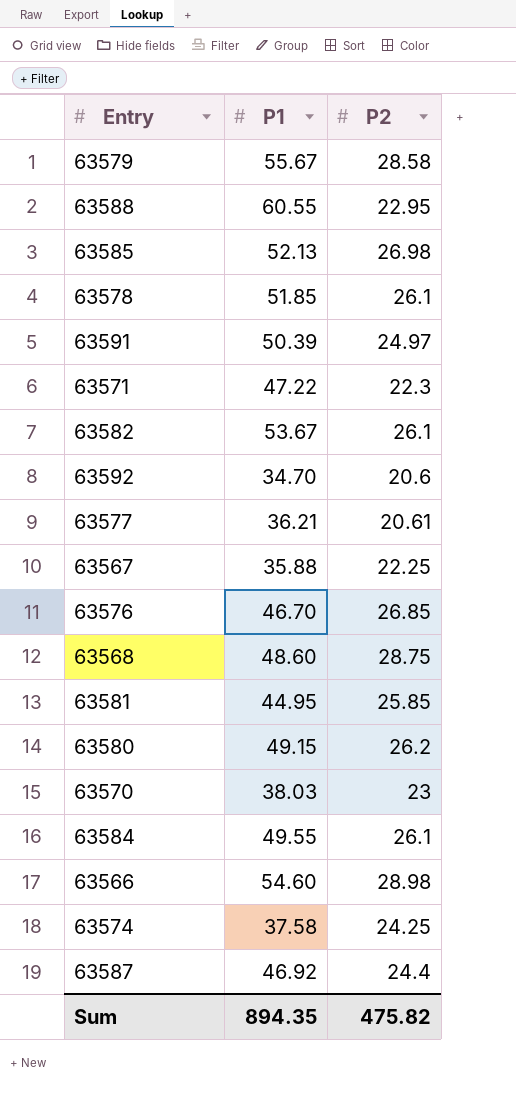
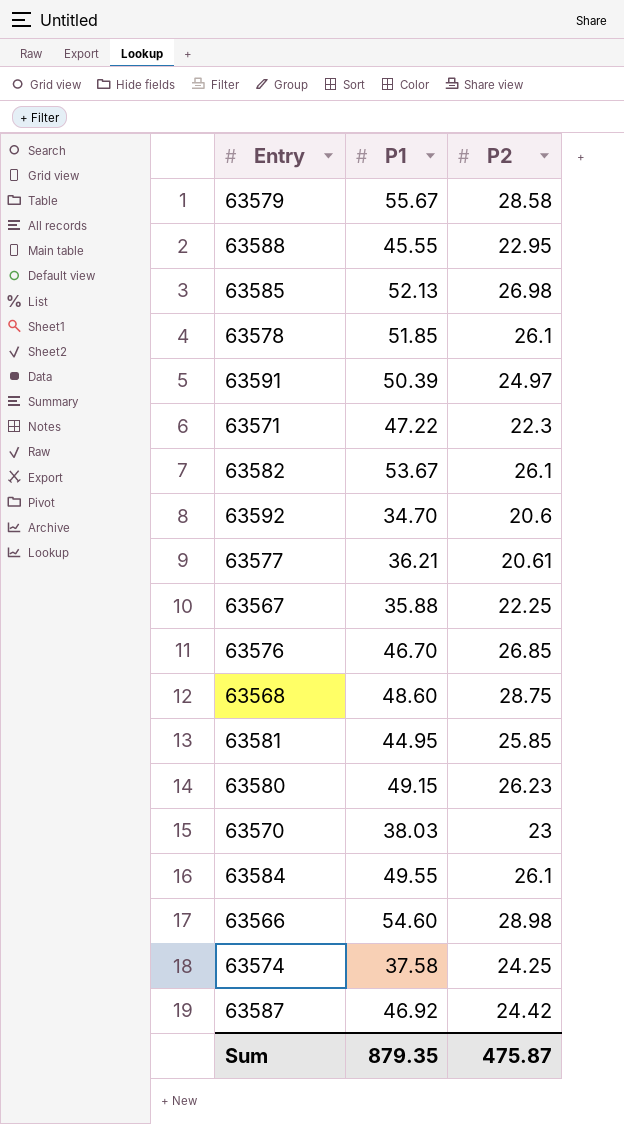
63588 | P1: 60.55 -> 45.55
63580 | P2: 26.2 -> 26.23
63587 | P2: 24.4 -> 24.42
Sum | P1: 894.35 -> 879.35
Sum | P2: 475.82 -> 475.87

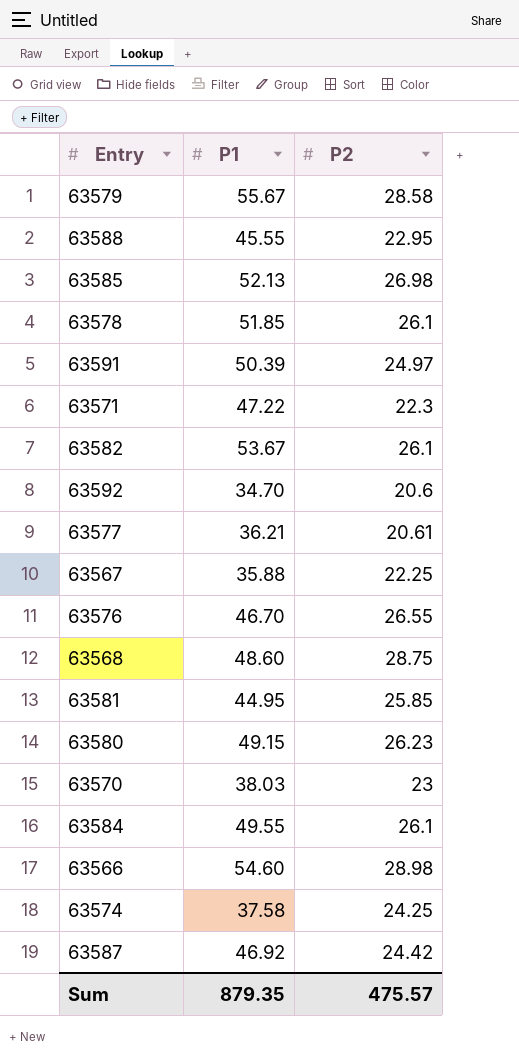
63576 | P2: 26.85 -> 26.55
Sum | P2: 475.87 -> 475.57

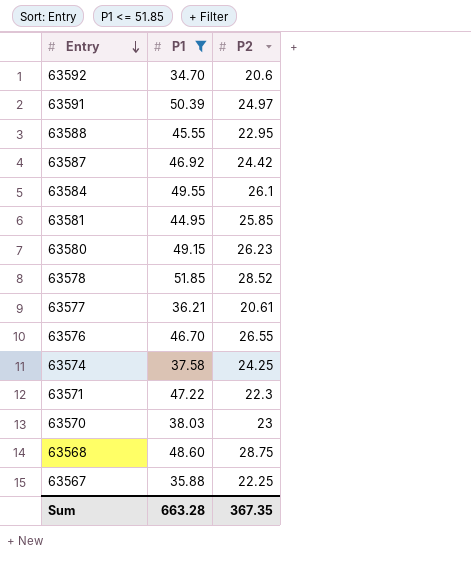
filter: none -> P1 <= 51.85
row order: none -> Entry descending
63578 | P2: 26.1 -> 28.52
Sum | P1: 879.35 -> 663.28
Sum | P2: 475.57 -> 367.35

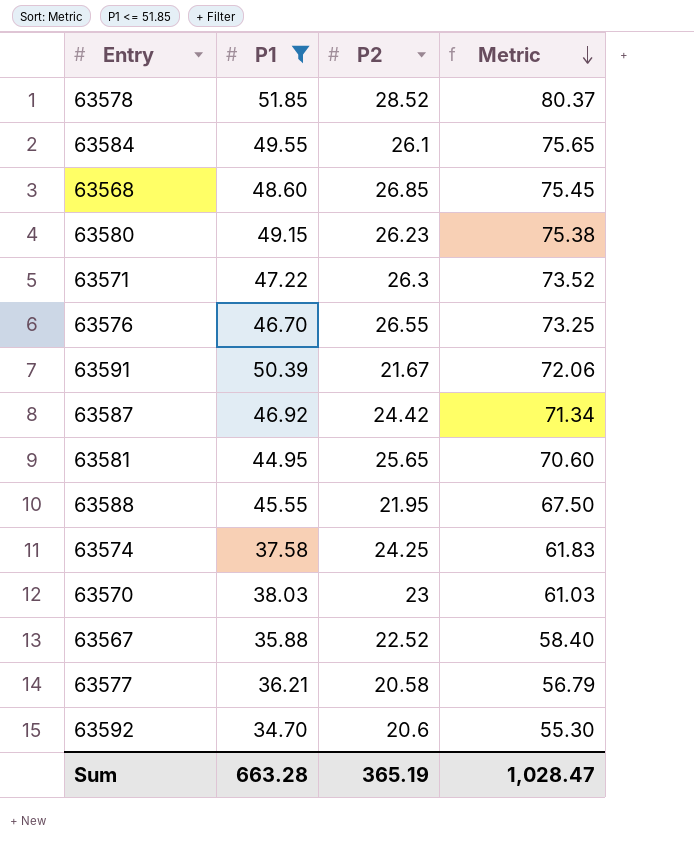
row order: Entry descending -> Metric descending
column Metric | formula: none -> [P1] + [P2]
63568 | P2: 28.75 -> 26.85
63571 | P2: 22.3 -> 26.3
63591 | P2: 24.97 -> 21.67
63581 | P2: 25.85 -> 25.65
63588 | P2: 22.95 -> 21.95
63567 | P2: 22.25 -> 22.52
63577 | P2: 20.61 -> 20.58
Sum | P2: 367.35 -> 365.19

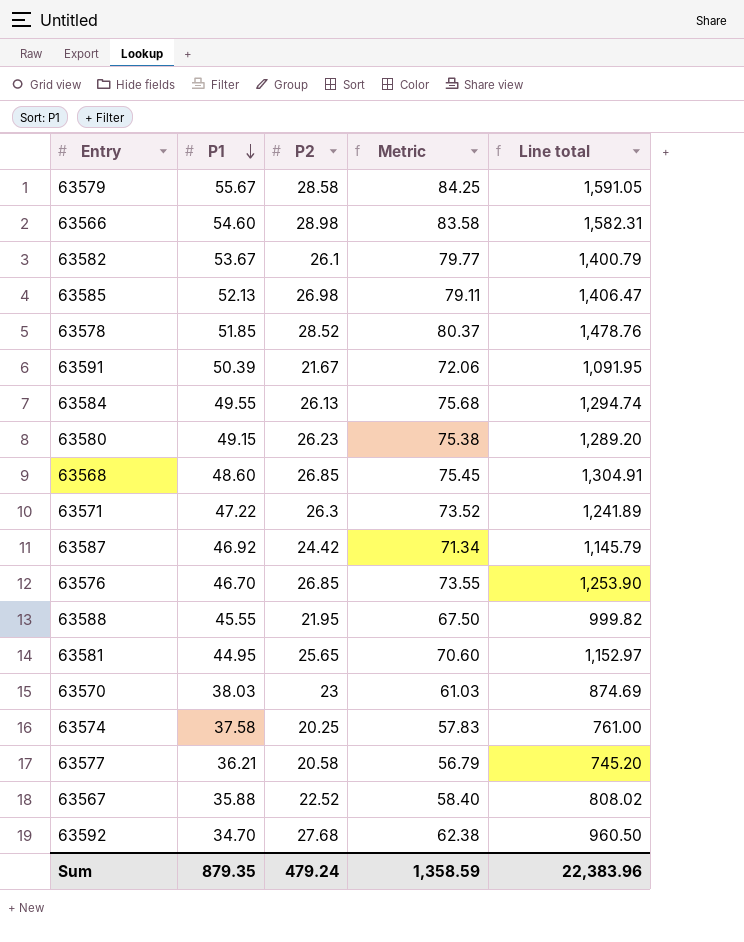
filter: P1 <= 51.85 -> none
row order: Metric descending -> P1 descending
column Line total | formula: none -> [P1] * [P2]
63584 | P2: 26.1 -> 26.13
63584 | Metric: 75.65 -> 75.68
63576 | P2: 26.55 -> 26.85
63576 | Metric: 73.25 -> 73.55
63574 | P2: 24.25 -> 20.25
63574 | Metric: 61.83 -> 57.83
63592 | P2: 20.6 -> 27.68
63592 | Metric: 55.30 -> 62.38
Sum | P1: 663.28 -> 879.35
Sum | P2: 365.19 -> 479.24
Sum | Metric: 1,028.47 -> 1,358.59

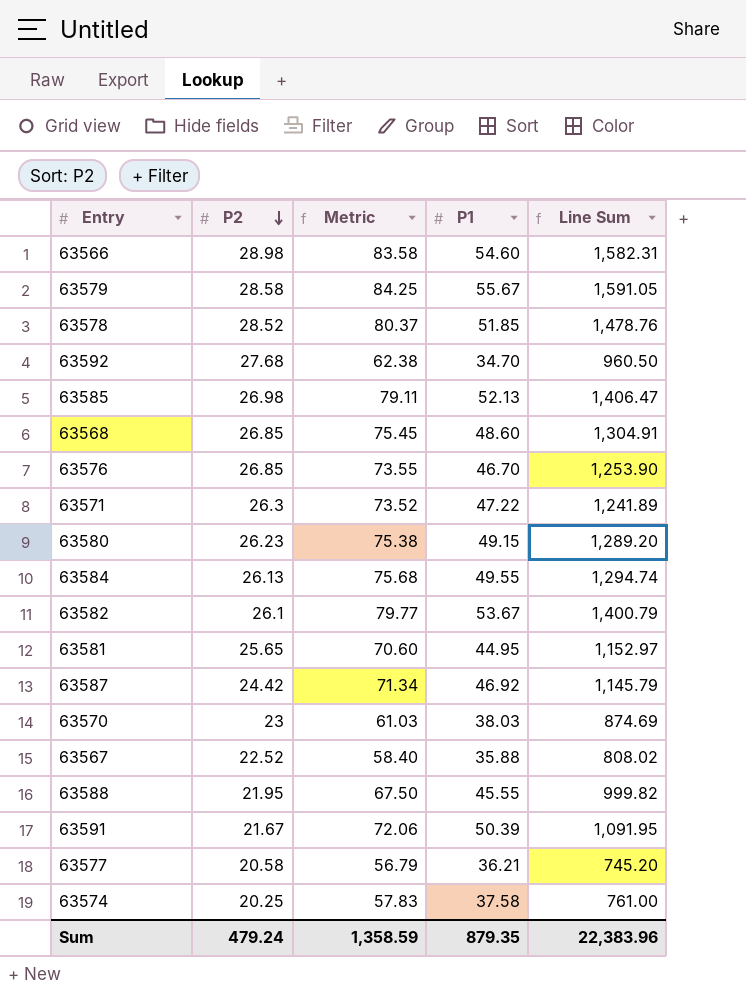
row order: P1 descending -> P2 descending
column P1 | position: 2 -> 4
column name: Line total -> Line Sum

